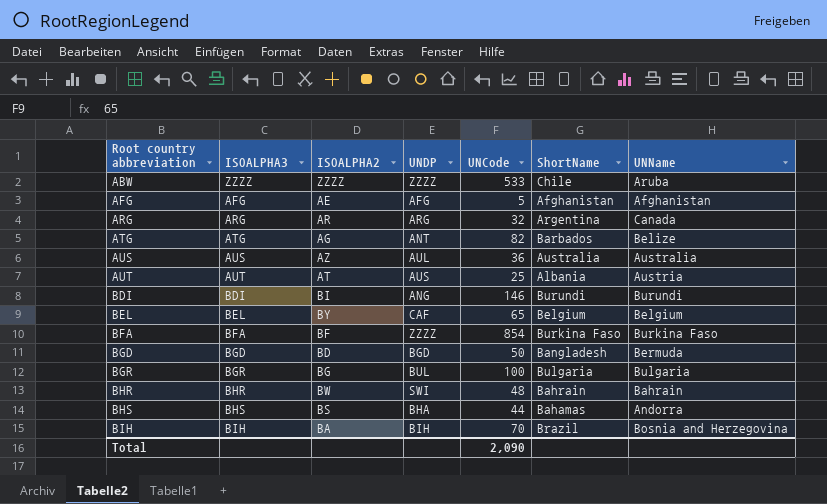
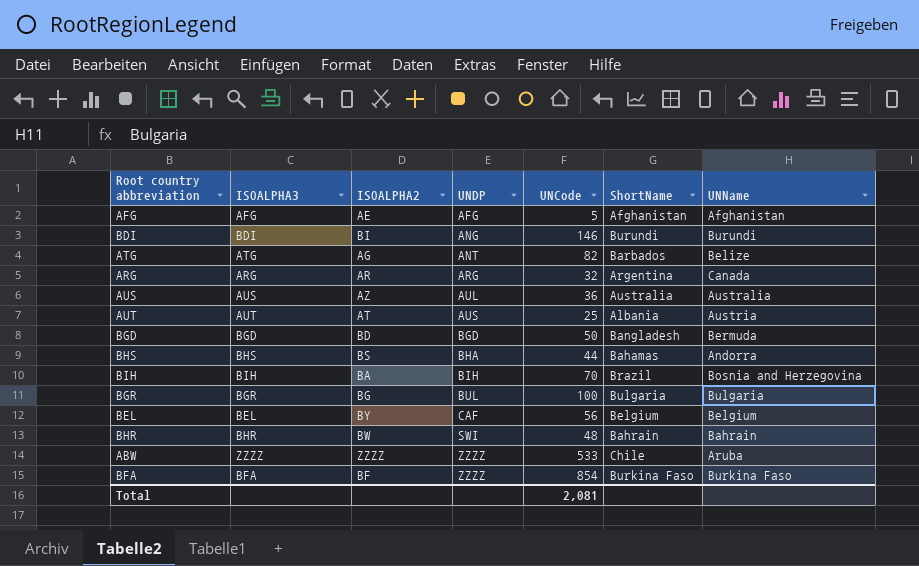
row order: Root country abbreviation ascending -> UNDP ascending
BEL | UNCode: 65 -> 56
Total | UNCode: 2,090 -> 2,081

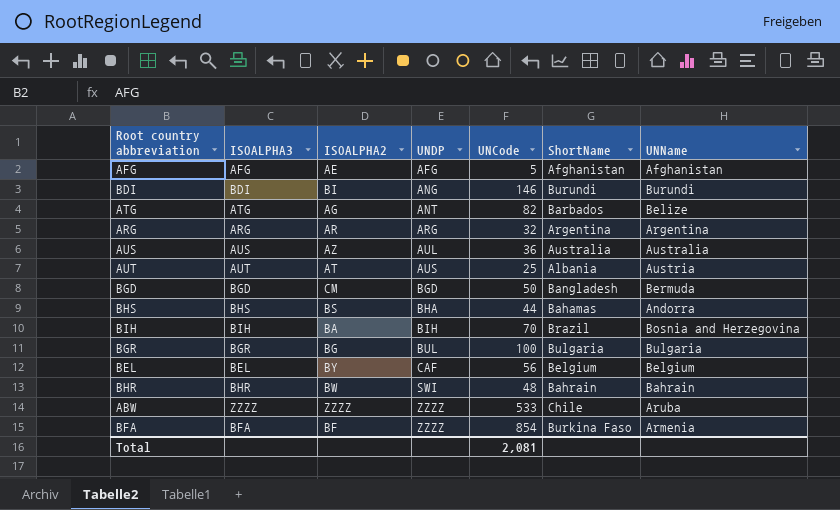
ARG | UNName: Canada -> Argentina
BGD | ISOALPHA2: BD -> CM
BFA | UNName: Burkina Faso -> Armenia

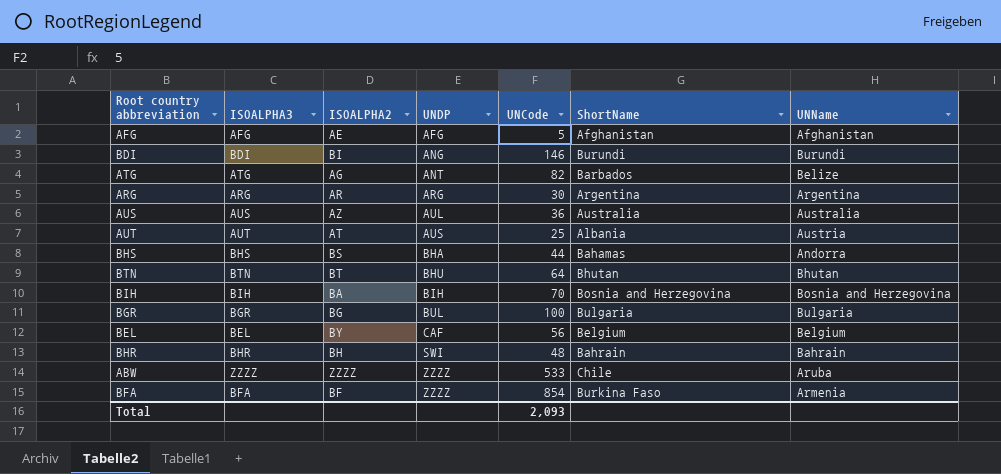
row BGD: BGD | CM | BGD | 50 | Bangladesh | Bermuda -> none
ARG | UNCode: 32 -> 30
row BTN: none -> BTN | BT | BHU | 64 | Bhutan | Bhutan
BIH | ShortName: Brazil -> Bosnia and Herzegovina
BHR | ISOALPHA2: BW -> BH
Total | UNCode: 2,081 -> 2,093

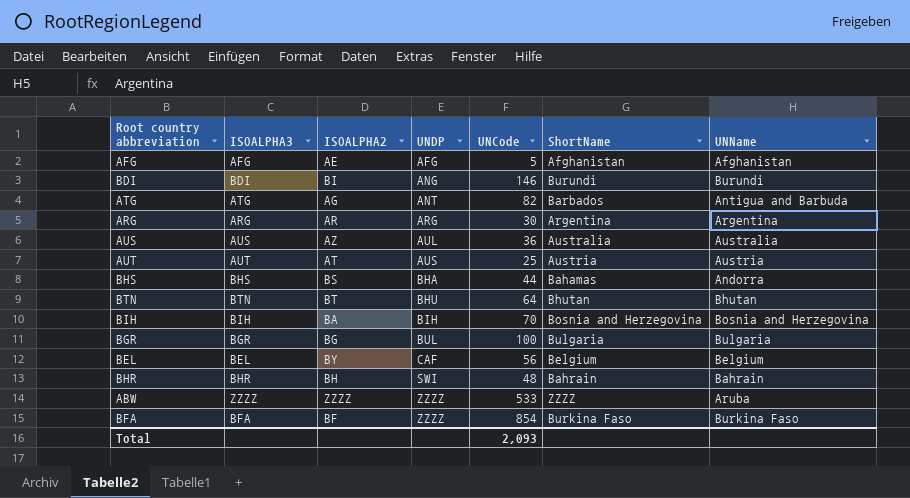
ATG | UNName: Belize -> Antigua and Barbuda
AUT | ShortName: Albania -> Austria
ABW | ShortName: Chile -> ZZZZ
BFA | UNName: Armenia -> Burkina Faso

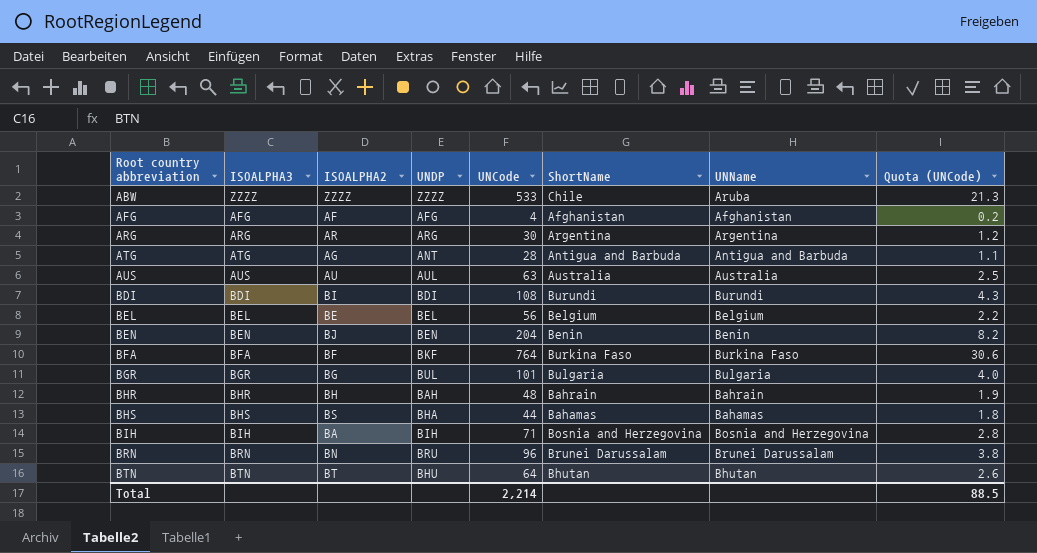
row order: UNDP ascending -> Root country abbreviation ascending
column Quota (UNCode) | formula: none -> [UNCode] * 0.04
row AUT: AUT | AT | AUS | 25 | Austria | Austria -> none
ABW | ShortName: ZZZZ -> Chile
AFG | ISOALPHA2: AE -> AF
AFG | UNCode: 5 -> 4
ATG | UNCode: 82 -> 28
ATG | ShortName: Barbados -> Antigua and Barbuda
AUS | ISOALPHA2: AZ -> AU
AUS | UNCode: 36 -> 63
BDI | UNDP: ANG -> BDI
BDI | UNCode: 146 -> 108
BEL | ISOALPHA2: BY -> BE
BEL | UNDP: CAF -> BEL
row BEN: none -> BEN | BJ | BEN | 204 | Benin | Benin | 8.2
BFA | UNDP: ZZZZ -> BKF
BFA | UNCode: 854 -> 764
BGR | UNCode: 100 -> 101
BHR | UNDP: SWI -> BAH
BHS | UNName: Andorra -> Bahamas
BIH | UNCode: 70 -> 71
row BRN: none -> BRN | BN | BRU | 96 | Brunei Darussalam | Brunei Darussalam | 3.8
Total | UNCode: 2,093 -> 2,214

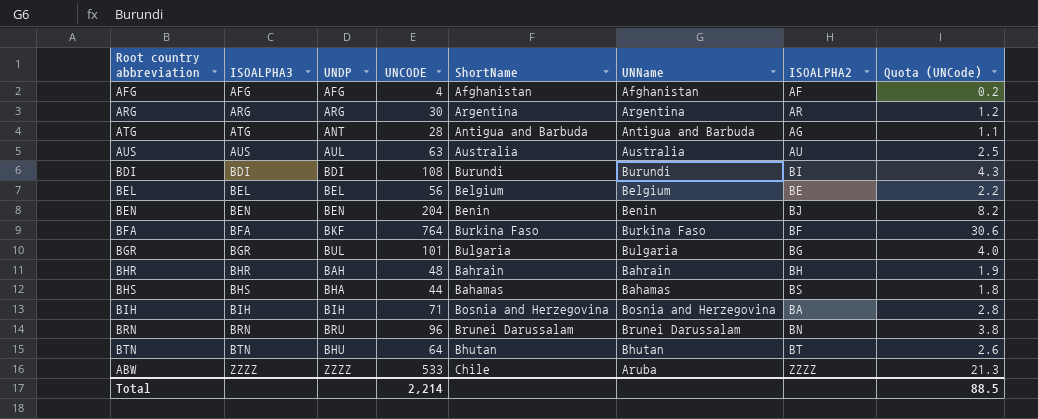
row order: Root country abbreviation ascending -> ISOALPHA3 ascending
column name: UNCode -> UNCODE
column ISOALPHA2 | position: 3 -> 7

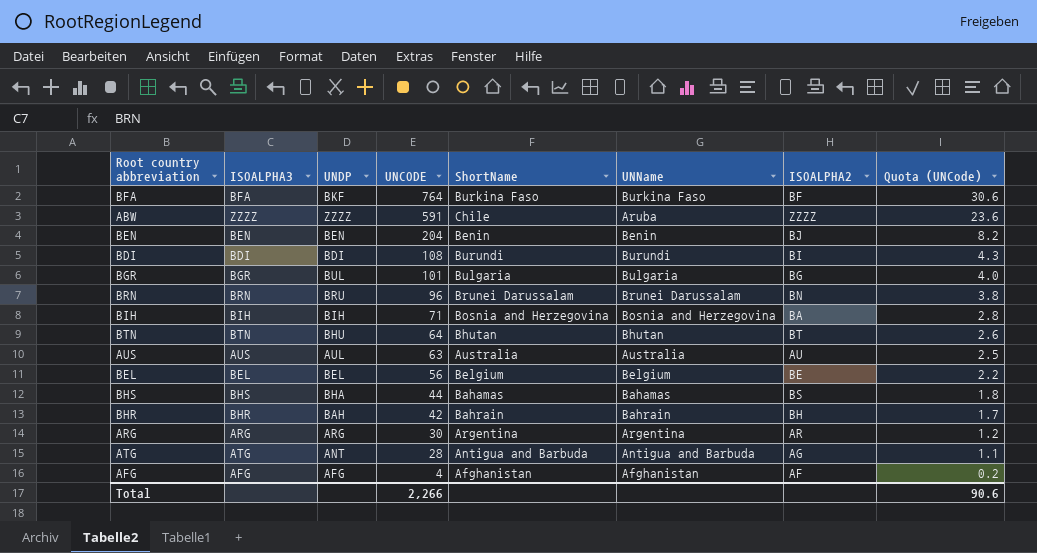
row order: ISOALPHA3 ascending -> UNCODE descending
ABW | UNCODE: 533 -> 591
ABW | Quota (UNCode): 21.3 -> 23.6
BHR | UNCODE: 48 -> 42
BHR | Quota (UNCode): 1.9 -> 1.7
Total | UNCODE: 2,214 -> 2,266
Total | Quota (UNCode): 88.5 -> 90.6

